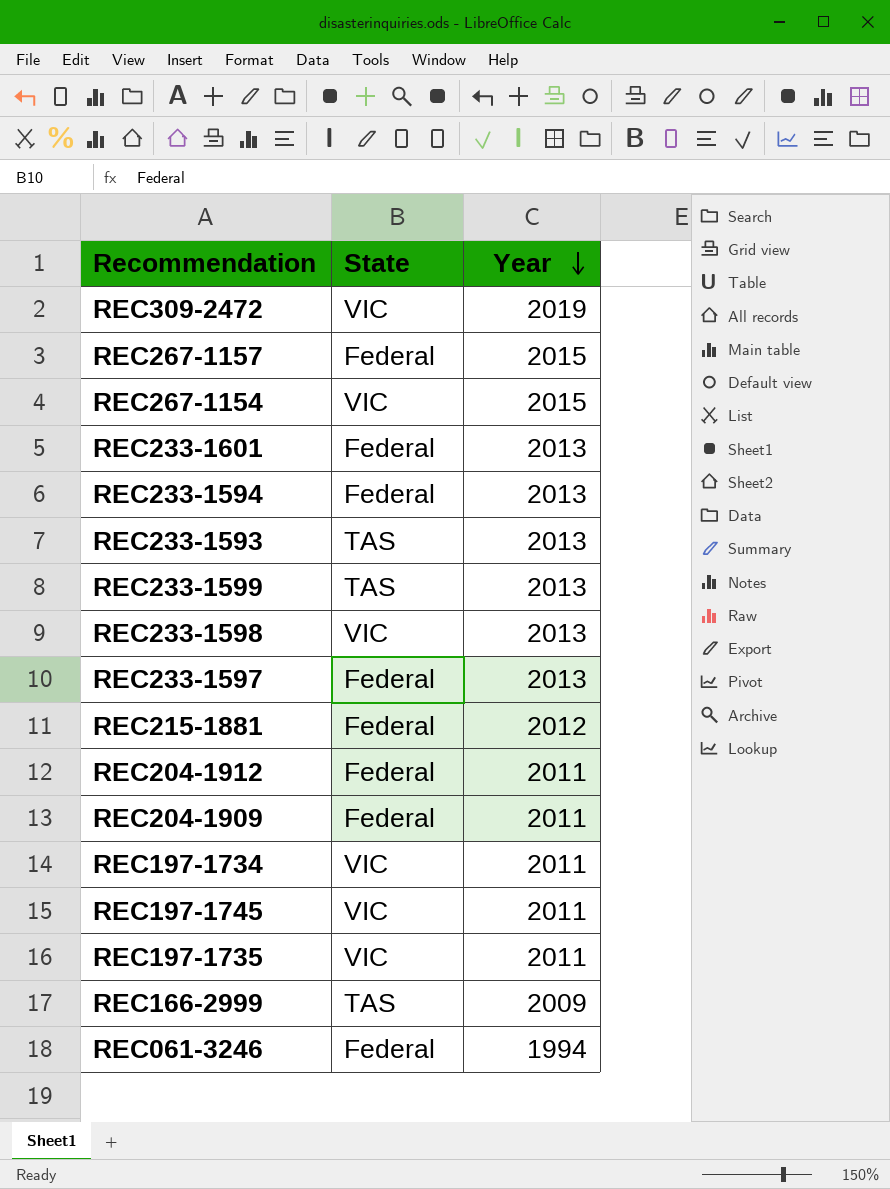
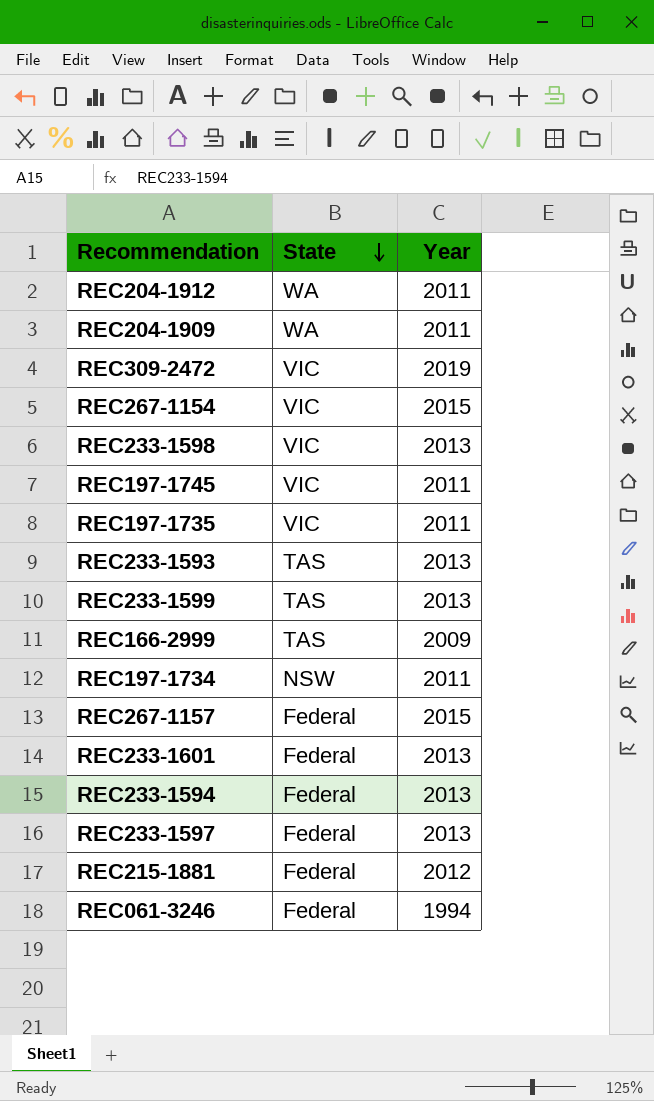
row order: Year descending -> State descending
REC204-1912 | State: Federal -> WA
REC204-1909 | State: Federal -> WA
REC197-1734 | State: VIC -> NSW

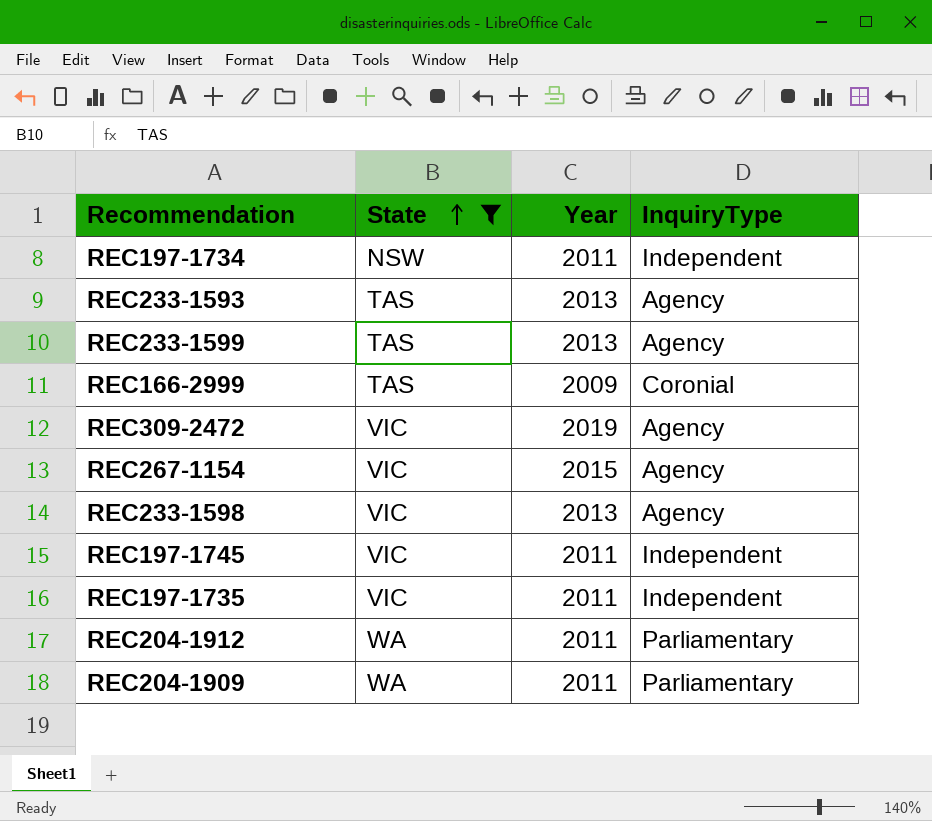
filter: none -> State != Federal
row order: State descending -> State ascending
column InquiryType | position: none -> 4

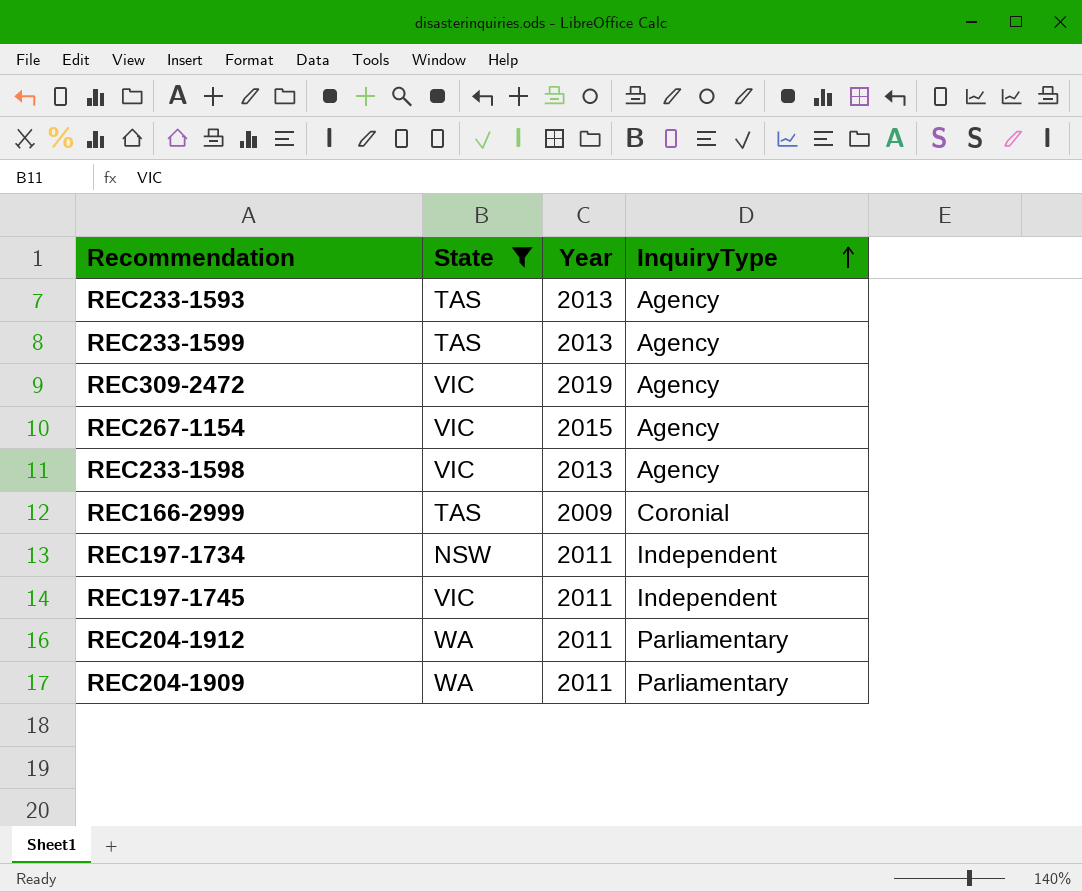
row order: State ascending -> InquiryType ascending
row REC197-1735: VIC | 2011 | Independent -> none

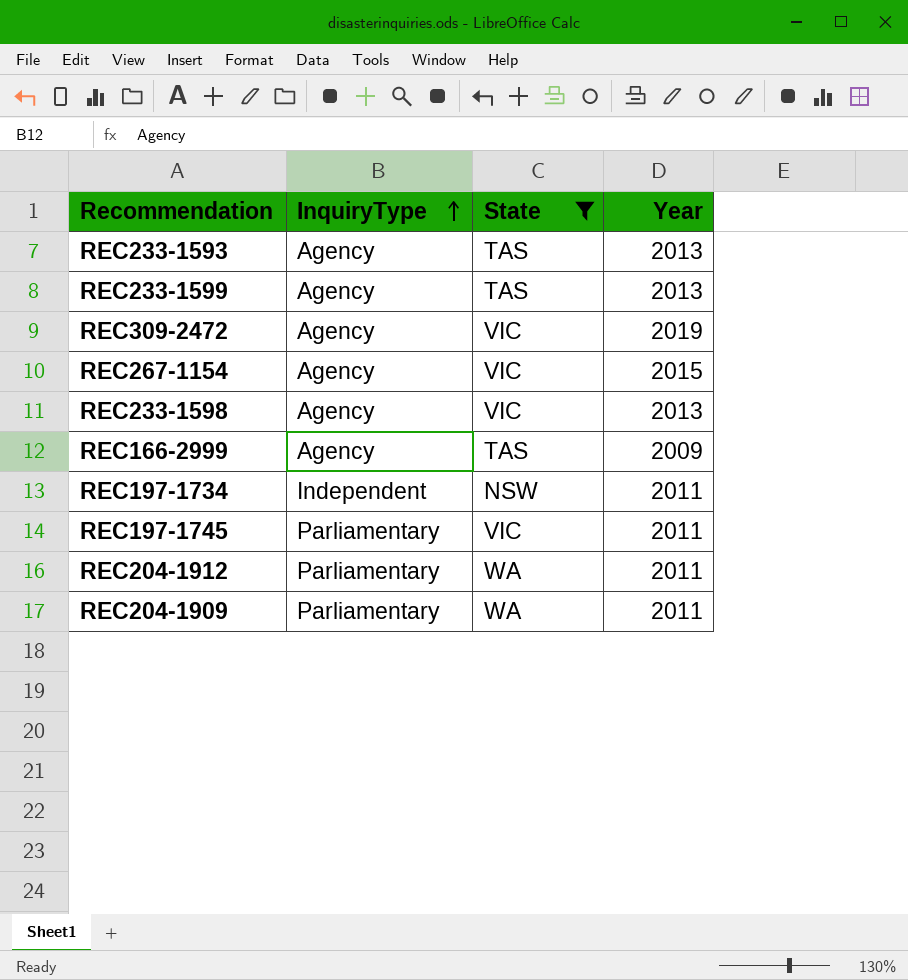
column InquiryType | position: 4 -> 2
REC166-2999 | InquiryType: Coronial -> Agency
REC197-1745 | InquiryType: Independent -> Parliamentary

